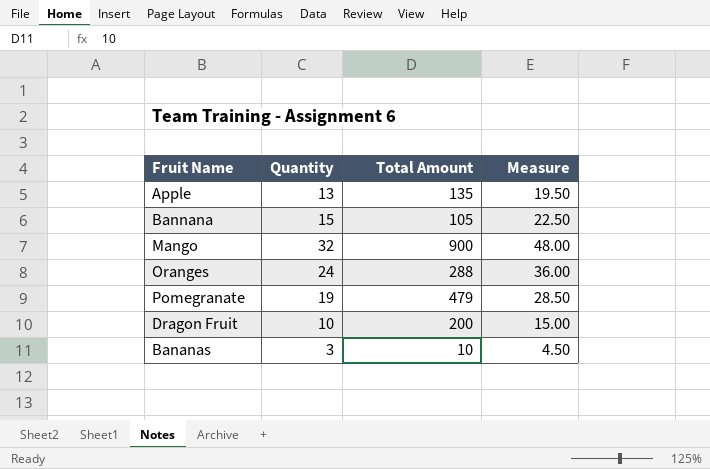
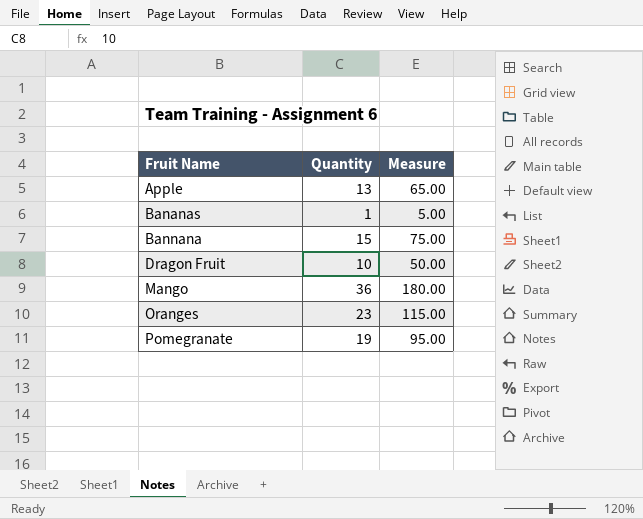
row order: none -> Fruit Name ascending
column Total Amount | position: 3 -> none
column Measure | formula: [Quantity] * 1.5 -> [Quantity] * 5
Bananas | Quantity: 3 -> 1
Mango | Quantity: 32 -> 36
Oranges | Quantity: 24 -> 23

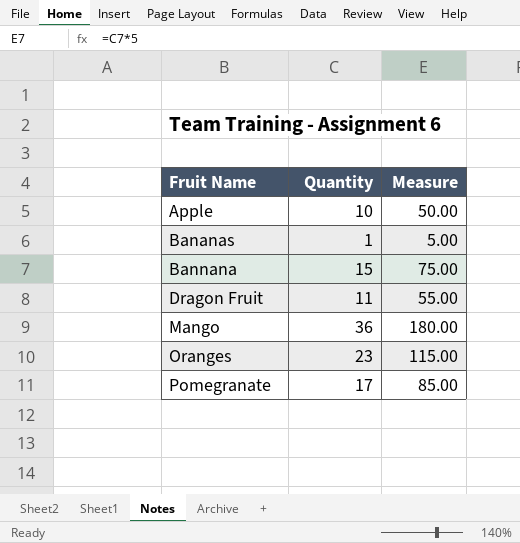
Apple | Quantity: 13 -> 10
Apple | Measure: 65.00 -> 50.00
Dragon Fruit | Quantity: 10 -> 11
Dragon Fruit | Measure: 50.00 -> 55.00
Pomegranate | Quantity: 19 -> 17
Pomegranate | Measure: 95.00 -> 85.00

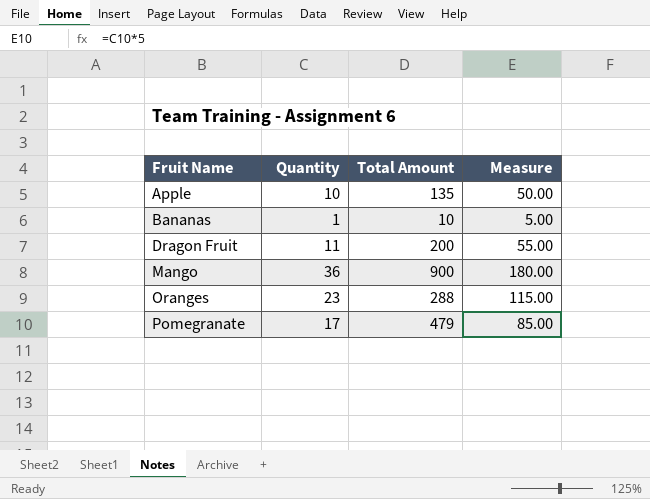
column Total Amount | position: none -> 3
row Bannana: 15 | 75.00 -> none

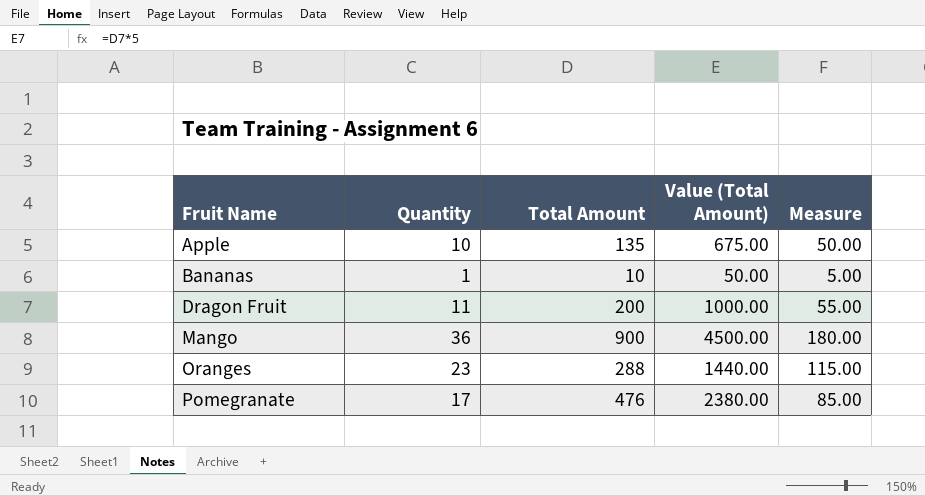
column Value (Total Amount) | formula: none -> [Total Amount] * 5
Pomegranate | Total Amount: 479 -> 476

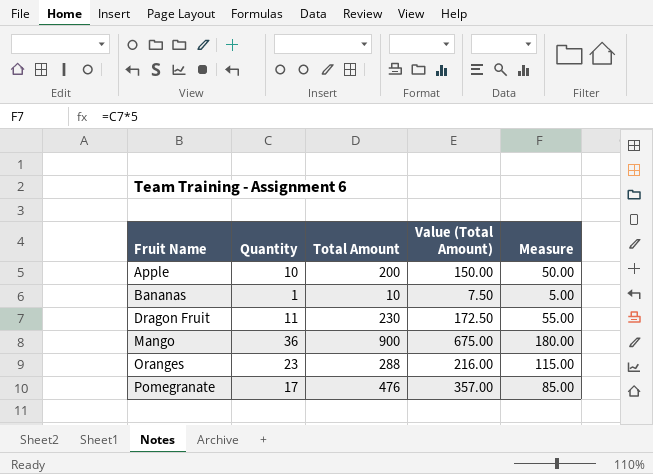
column Value (Total Amount) | formula: [Total Amount] * 5 -> [Total Amount] * 0.75
Apple | Total Amount: 135 -> 200
Dragon Fruit | Total Amount: 200 -> 230

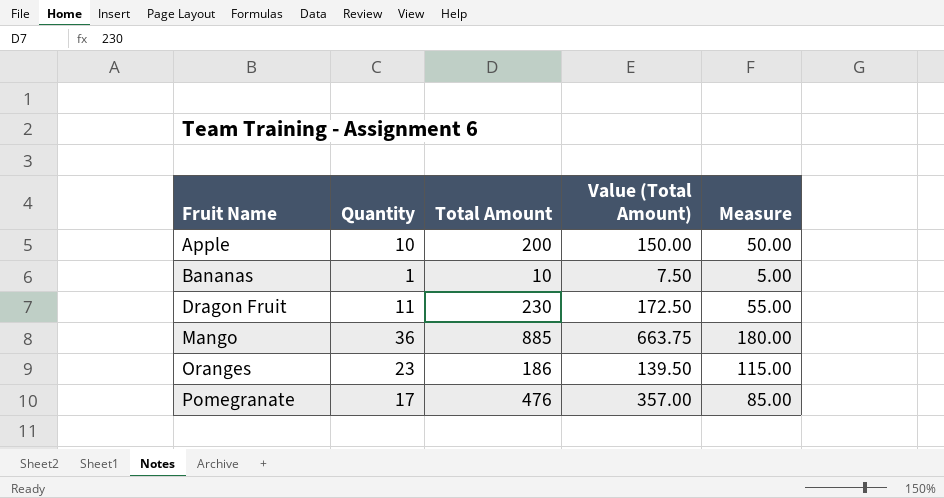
Mango | Total Amount: 900 -> 885
Mango | Value (Total Amount): 675.00 -> 663.75
Oranges | Total Amount: 288 -> 186
Oranges | Value (Total Amount): 216.00 -> 139.50

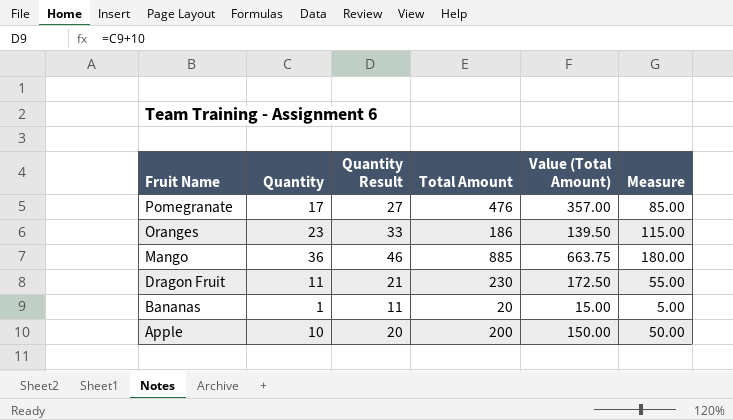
row order: Fruit Name ascending -> Fruit Name descending
column Quantity Result | formula: none -> [Quantity] + 10
Bananas | Total Amount: 10 -> 20
Bananas | Value (Total Amount): 7.50 -> 15.00

